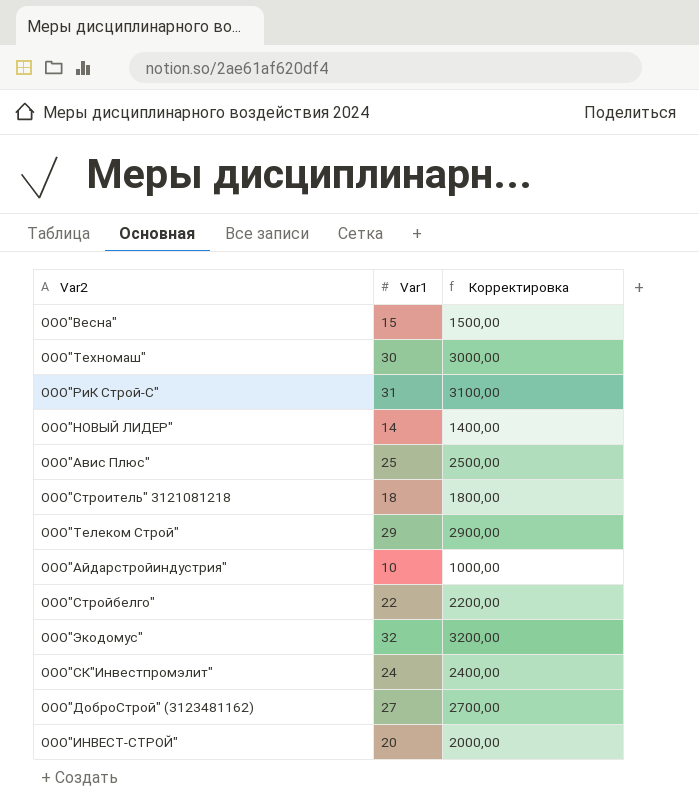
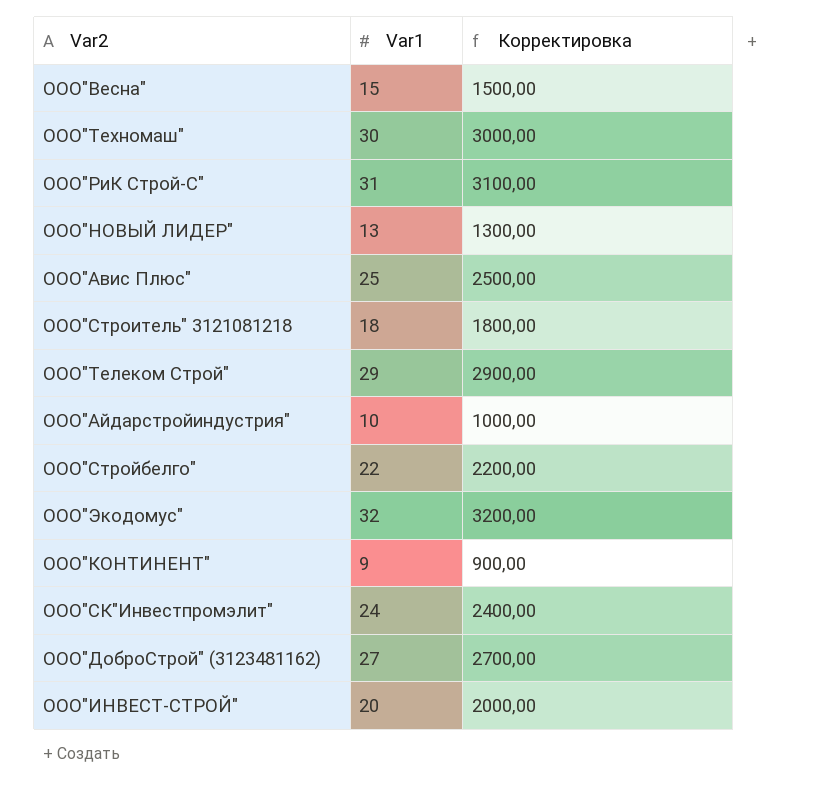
ООО"НОВЫЙ ЛИДЕР" | Var1: 14 -> 13
ООО"НОВЫЙ ЛИДЕР" | Корректировка: 1400,00 -> 1300,00
row ООО"КОНТИНЕНТ": none -> 9 | 900,00

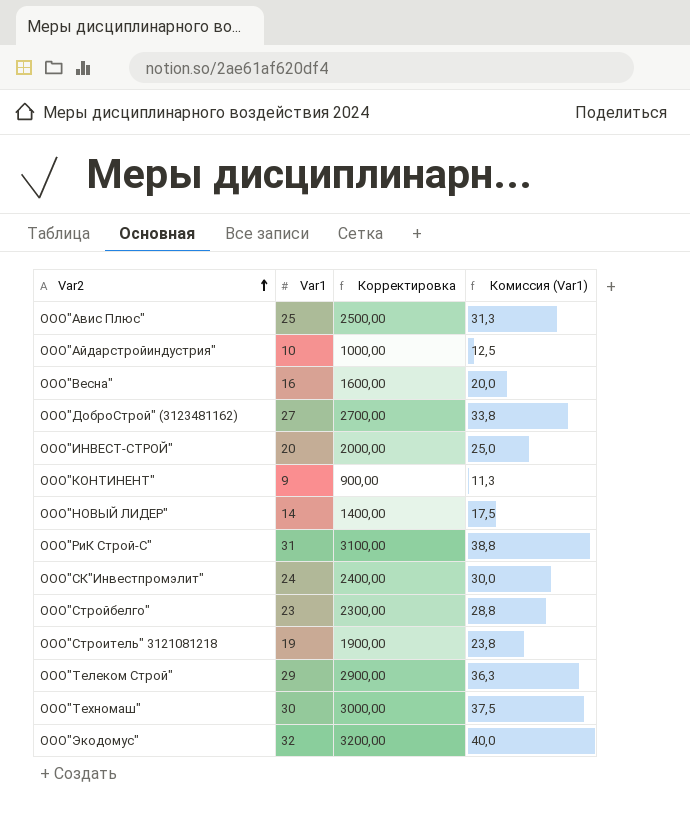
row order: none -> Var2 ascending
column Комиссия (Var1) | formula: none -> [Var1] * 1,25
ООО"Весна" | Var1: 15 -> 16
ООО"Весна" | Корректировка: 1500,00 -> 1600,00
ООО"НОВЫЙ ЛИДЕР" | Var1: 13 -> 14
ООО"НОВЫЙ ЛИДЕР" | Корректировка: 1300,00 -> 1400,00
ООО"Стройбелго" | Var1: 22 -> 23
ООО"Стройбелго" | Корректировка: 2200,00 -> 2300,00
ООО"Строитель" 3121081218 | Var1: 18 -> 19
ООО"Строитель" 3121081218 | Корректировка: 1800,00 -> 1900,00

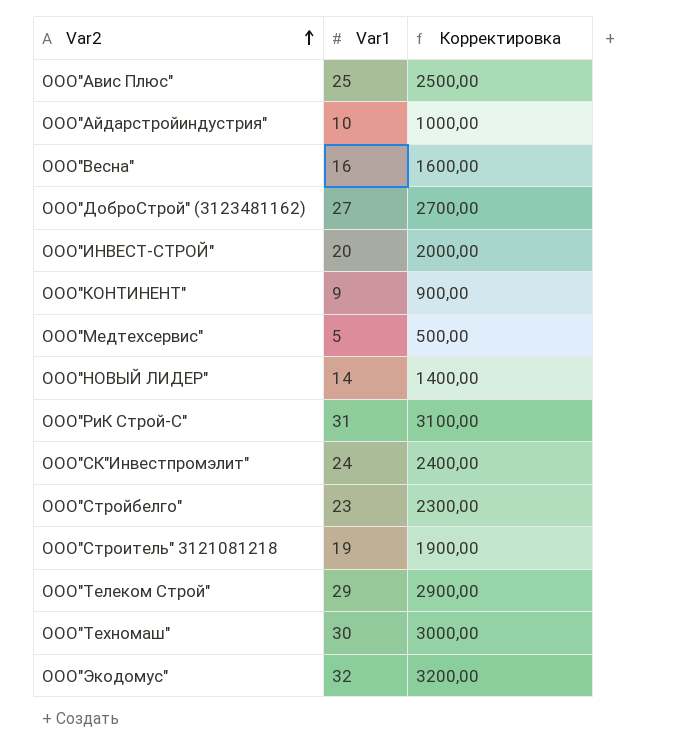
column Комиссия (Var1) | formula: [Var1] * 1,25 -> none
row ООО"Медтехсервис": none -> 5 | 500,00

